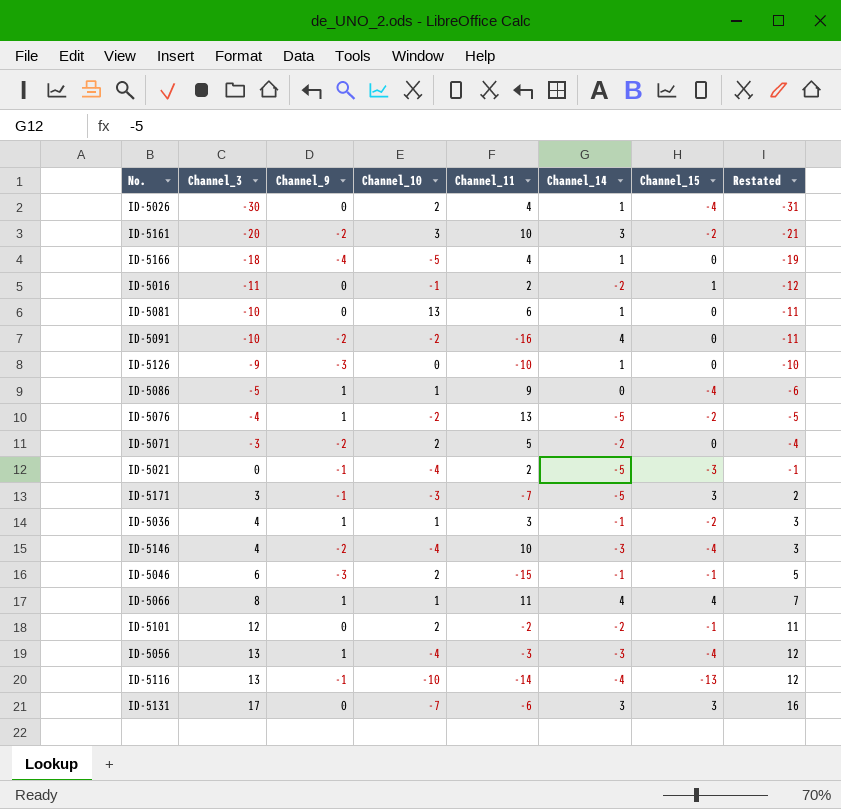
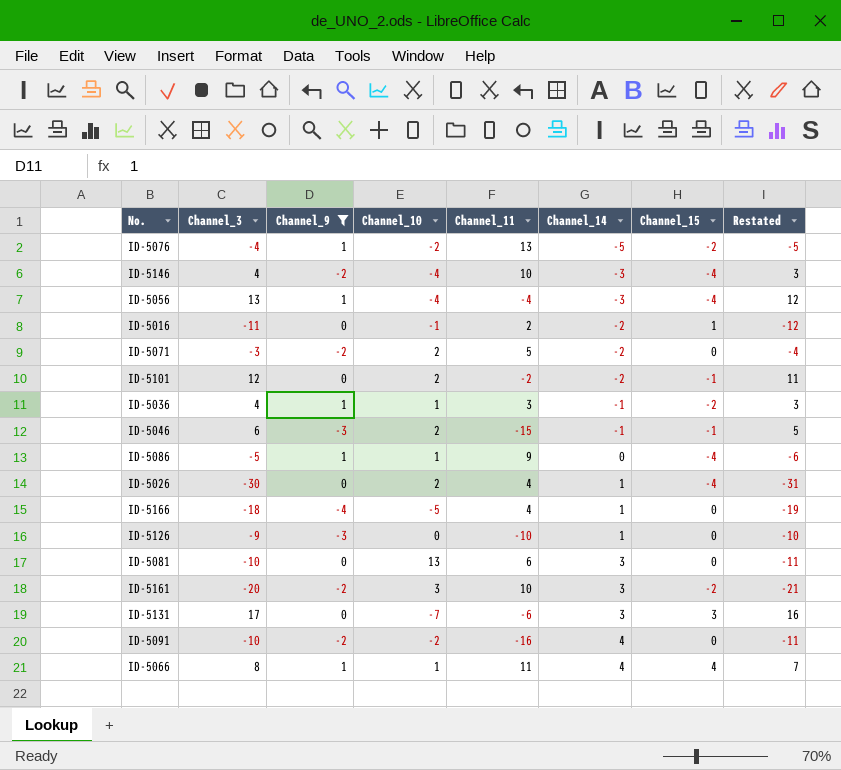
filter: none -> Channel_9 != -1
row order: Channel_3 ascending -> Channel_14 ascending
ID-5056 | Channel_11: -3 -> -4
ID-5081 | Channel_14: 1 -> 3

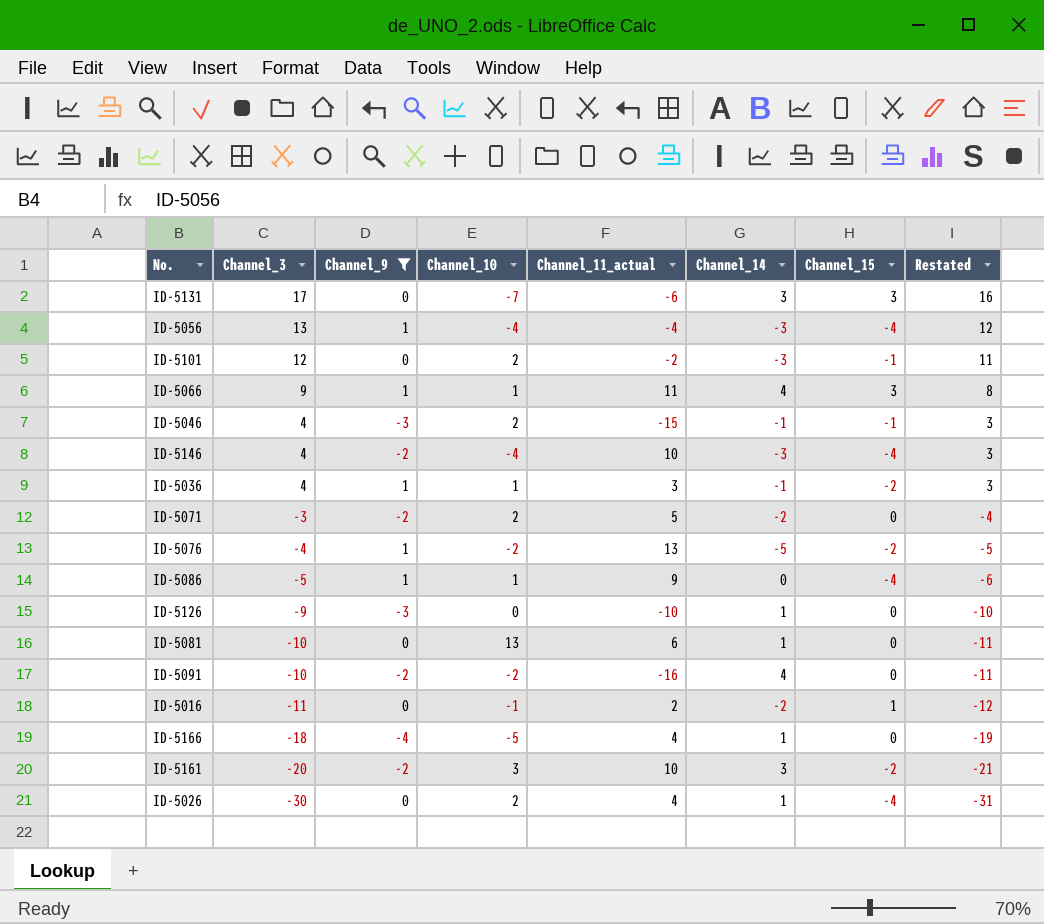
row order: Channel_14 ascending -> Channel_3 descending
column name: Channel_11 -> Channel_11_actual
ID-5101 | Channel_14: -2 -> -3
ID-5066 | Channel_3: 8 -> 9
ID-5066 | Channel_15: 4 -> 3
ID-5066 | Restated: 7 -> 8
ID-5046 | Channel_3: 6 -> 4
ID-5046 | Restated: 5 -> 3
ID-5081 | Channel_14: 3 -> 1

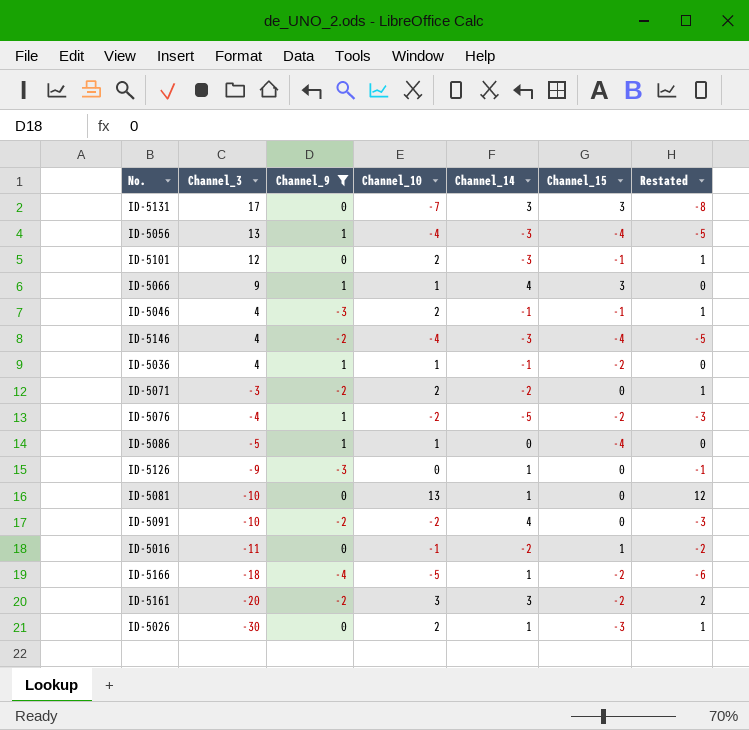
column Channel_11_actual | position: 5 -> none
column Restated | formula: [Channel_3] - 1 -> [Channel_10] - 1
ID-5166 | Channel_15: 0 -> -2
ID-5026 | Channel_15: -4 -> -3

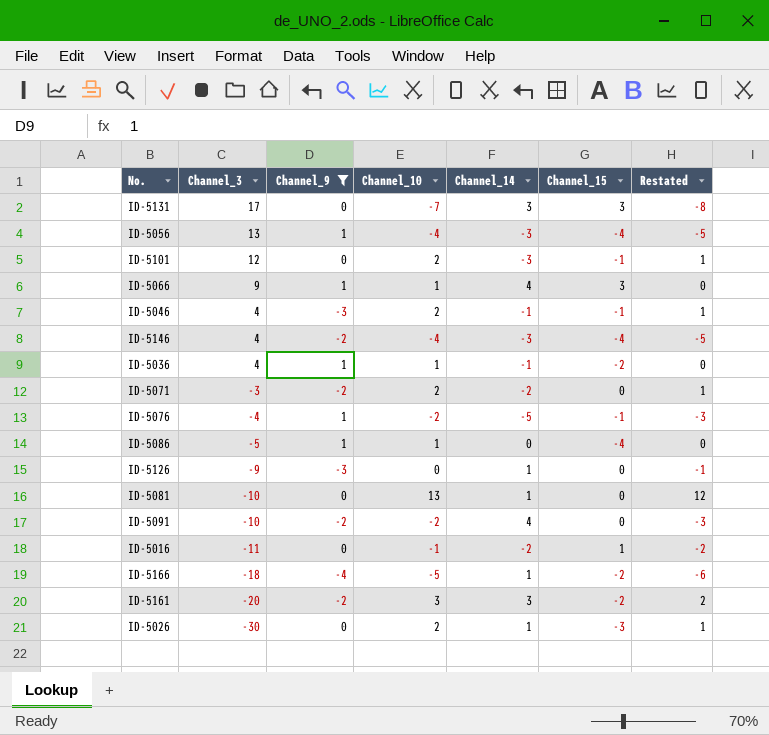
ID-5076 | Channel_15: -2 -> -1

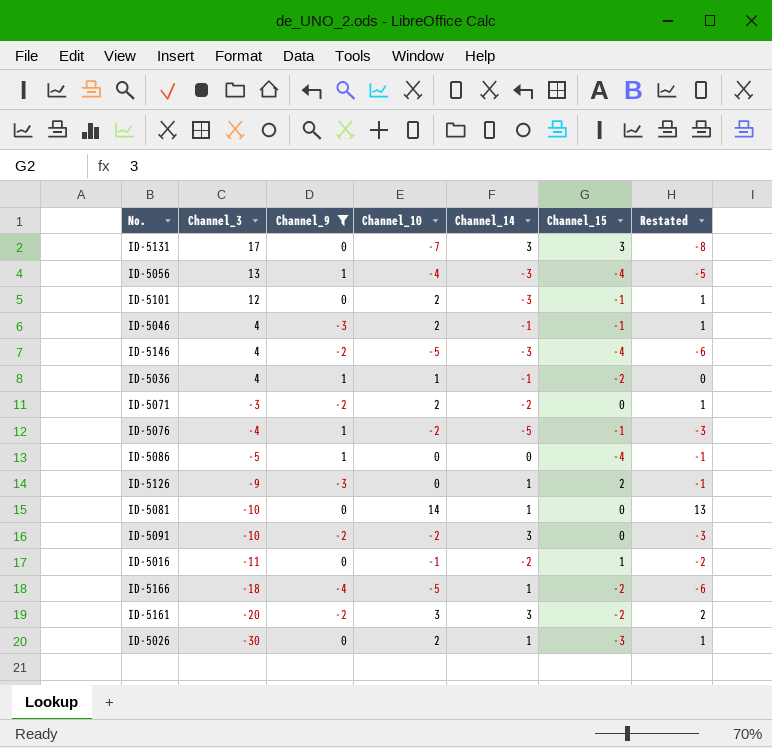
row ID-5066: 9 | 1 | 1 | 4 | 3 | 0 -> none
ID-5146 | Channel_10: -4 -> -5
ID-5146 | Restated: -5 -> -6
ID-5086 | Channel_10: 1 -> 0
ID-5086 | Restated: 0 -> -1
ID-5126 | Channel_15: 0 -> 2
ID-5081 | Channel_10: 13 -> 14
ID-5081 | Restated: 12 -> 13
ID-5091 | Channel_14: 4 -> 3

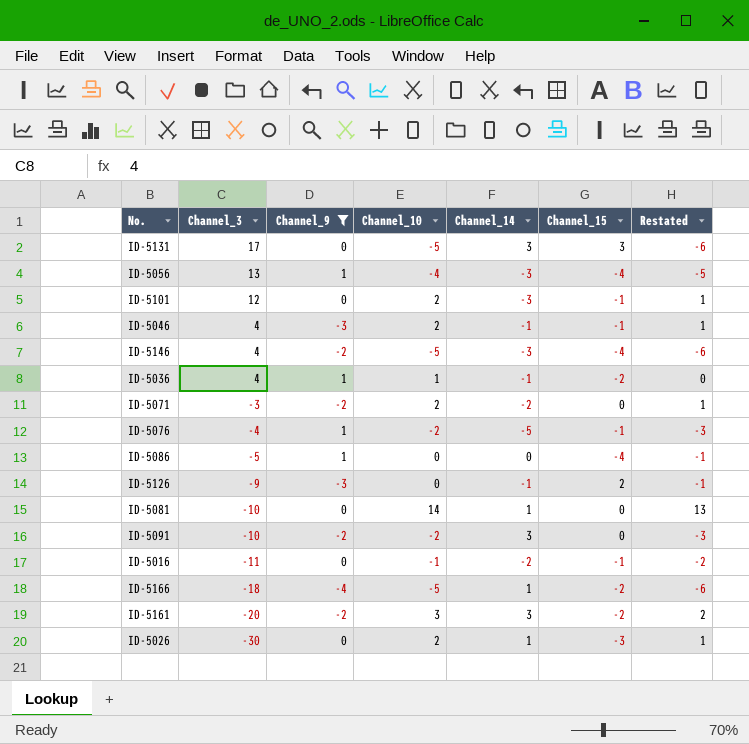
ID-5131 | Channel_10: -7 -> -5
ID-5131 | Restated: -8 -> -6
ID-5126 | Channel_14: 1 -> -1
ID-5016 | Channel_15: 1 -> -1

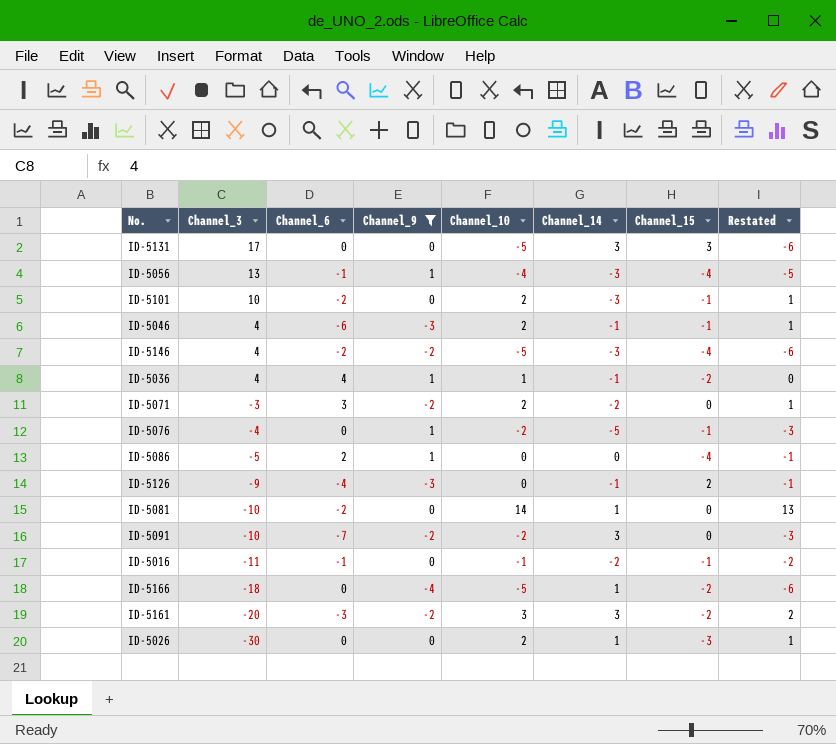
column Channel_6 | position: none -> 3
ID-5101 | Channel_3: 12 -> 10

